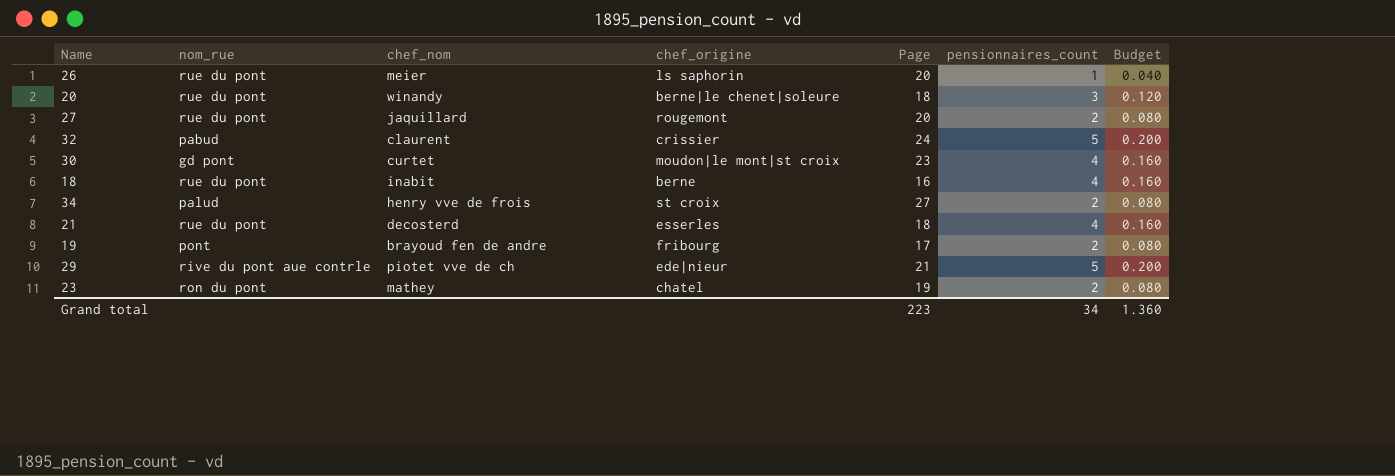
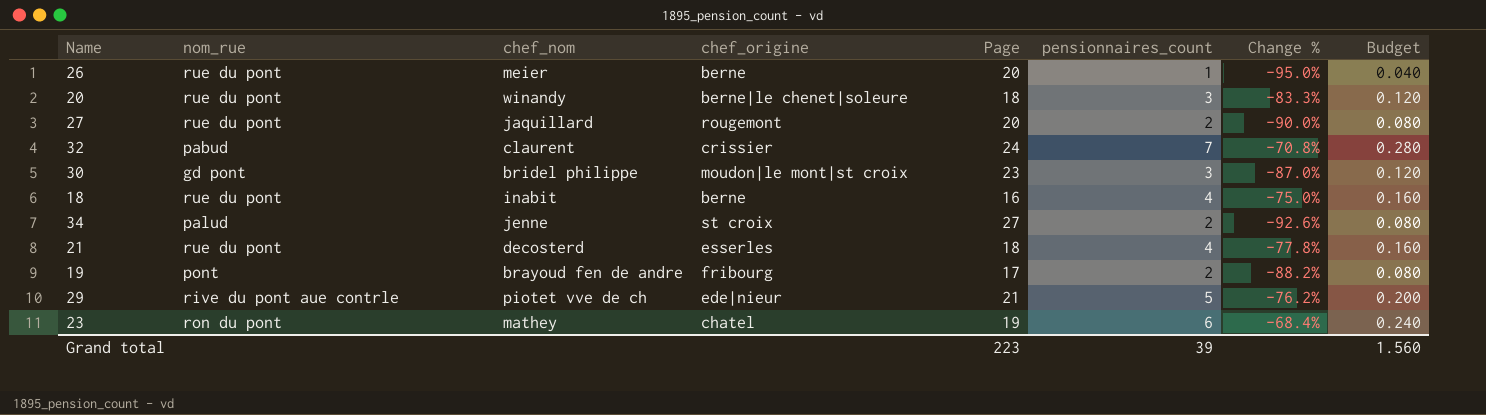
column Change % | formula: none -> ([pensionnaires_count] - [Page]) / [Page]
26 | chef_origine: ls saphorin -> berne
32 | pensionnaires_count: 5 -> 7
32 | Budget: 0.200 -> 0.280
30 | chef_nom: curtet -> bridel philippe
30 | pensionnaires_count: 4 -> 3
30 | Budget: 0.160 -> 0.120
34 | chef_nom: henry vve de frois -> jenne
23 | pensionnaires_count: 2 -> 6
23 | Budget: 0.080 -> 0.240
Grand total | pensionnaires_count: 34 -> 39
Grand total | Budget: 1.360 -> 1.560

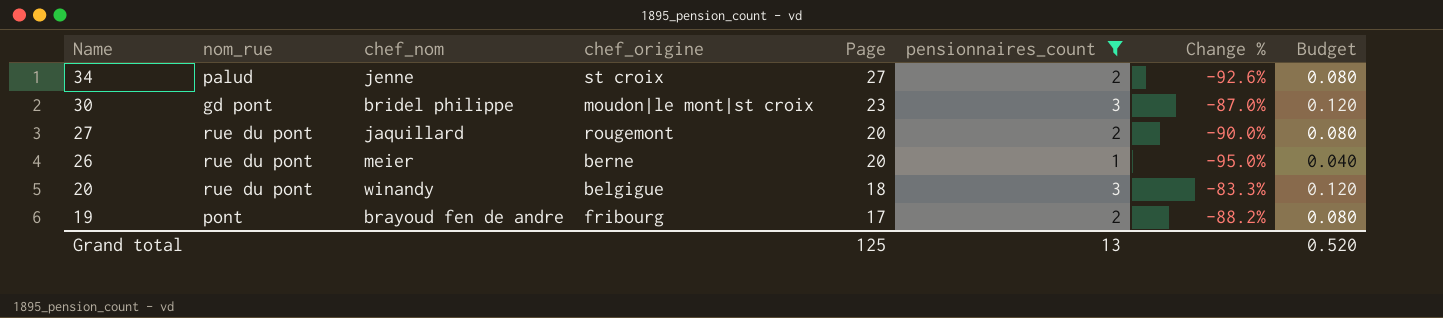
filter: none -> pensionnaires_count <= 3
row order: none -> Name descending
20 | chef_origine: berne|le chenet|soleure -> belgigue
Grand total | Page: 223 -> 125
Grand total | pensionnaires_count: 39 -> 13
Grand total | Budget: 1.560 -> 0.520

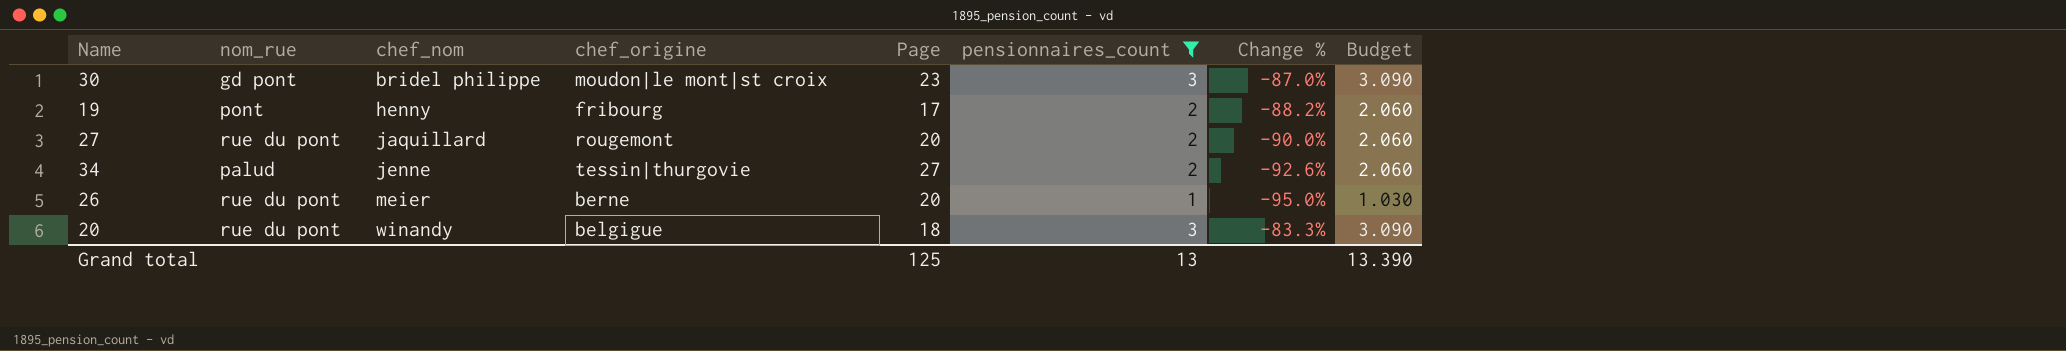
row order: Name descending -> chef_nom ascending
column Budget | formula: [pensionnaires_count] * 0.04 -> [pensionnaires_count] * 1.03
19 | chef_nom: brayoud fen de andre -> henny
34 | chef_origine: st croix -> tessin|thurgovie
Grand total | Budget: 0.520 -> 13.390

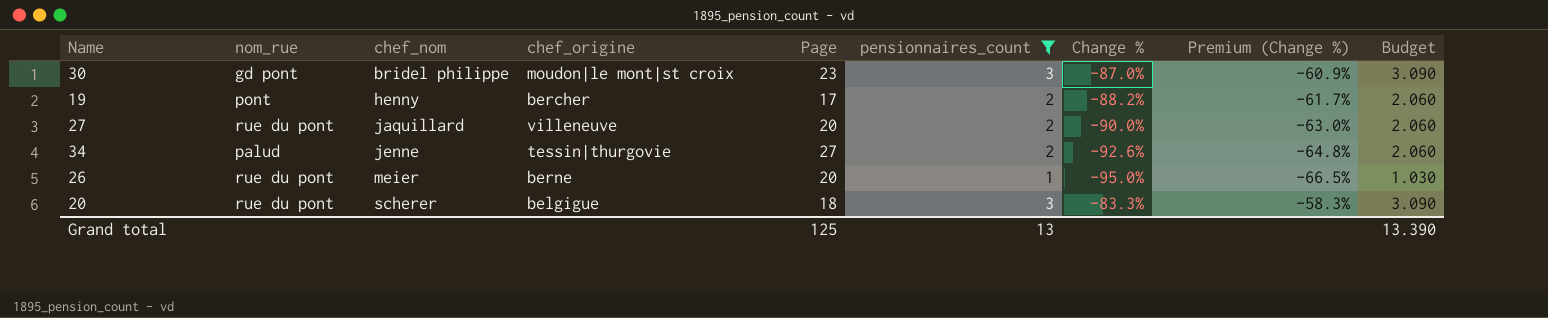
column Premium (Change %) | formula: none -> [Change %] * 0.7
19 | chef_origine: fribourg -> bercher
27 | chef_origine: rougemont -> villeneuve
20 | chef_nom: winandy -> scherer

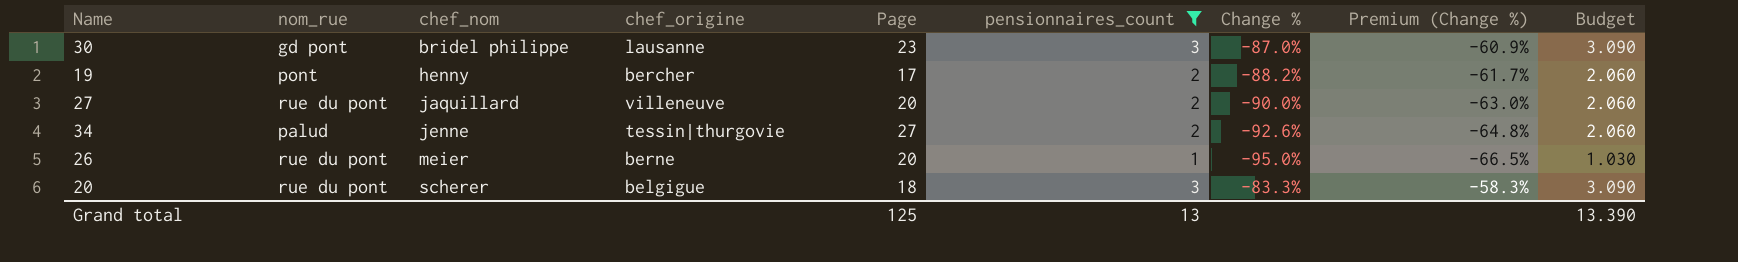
30 | chef_origine: moudon|le mont|st croix -> lausanne

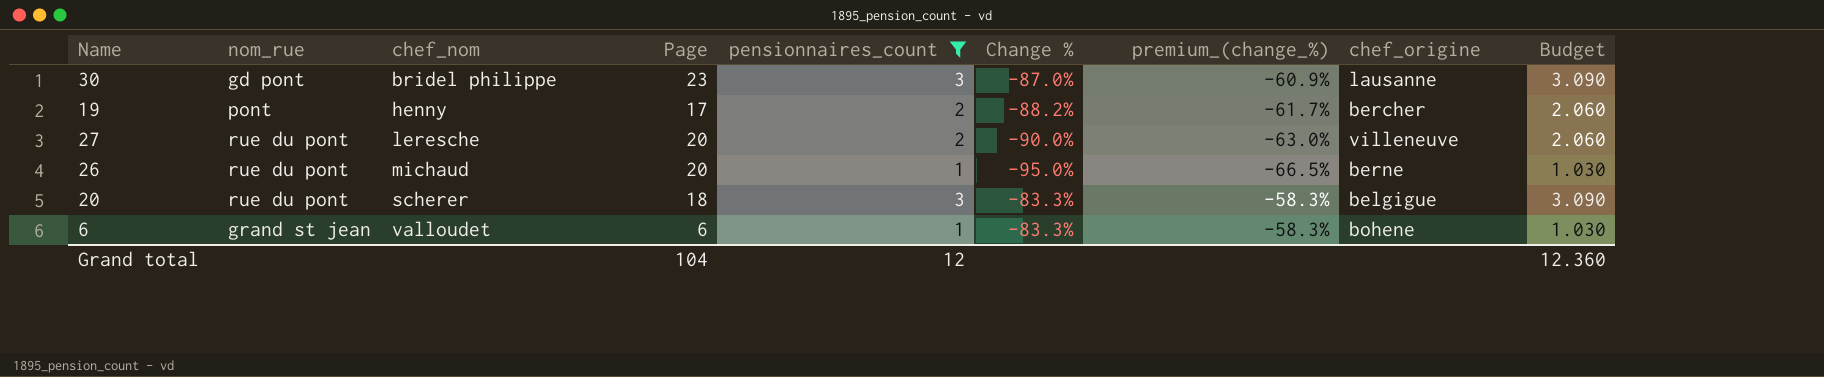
column name: Premium (Change %) -> premium_(change_%)
column chef_origine | position: 4 -> 8
row 34: palud | jenne | tessin|thurgovie | 27 | 2 | -92.6% | -64.8% | 2.060 -> none
27 | chef_nom: jaquillard -> leresche
26 | chef_nom: meier -> michaud
row 6: none -> grand st jean | valloudet | 6 | 1 | -83.3% | -58.3% | bohene | 1.030
Grand total | Page: 125 -> 104
Grand total | pensionnaires_count: 13 -> 12
Grand total | Budget: 13.390 -> 12.360

